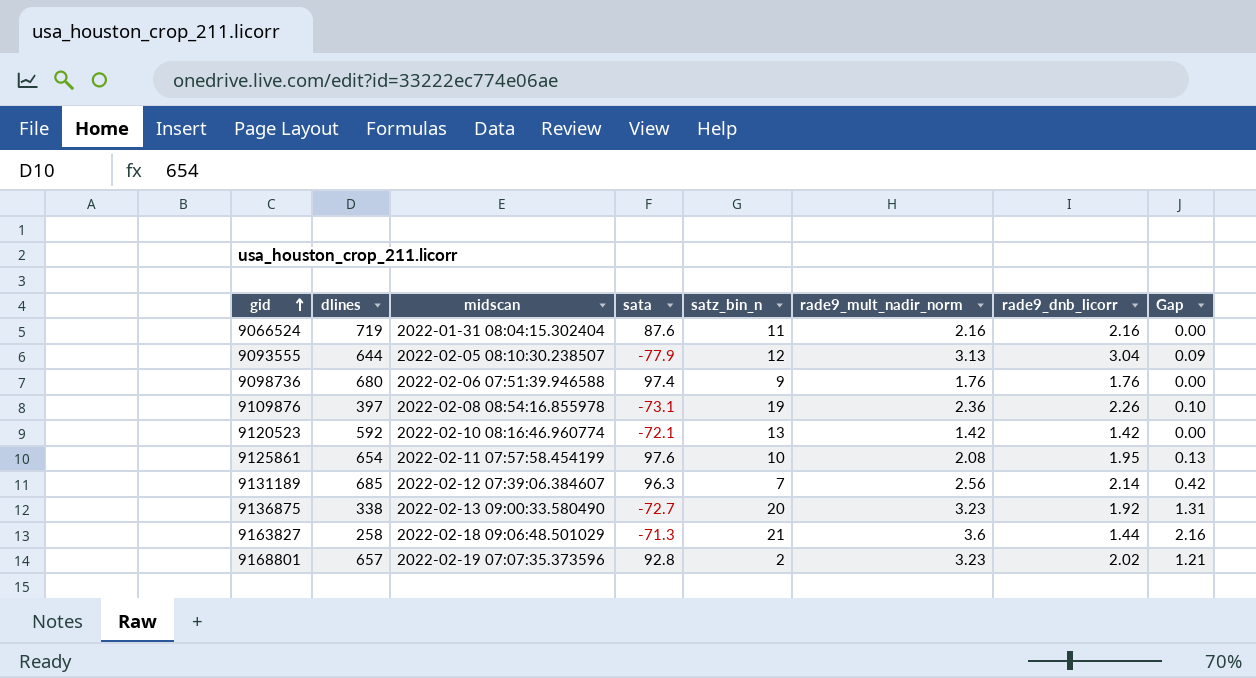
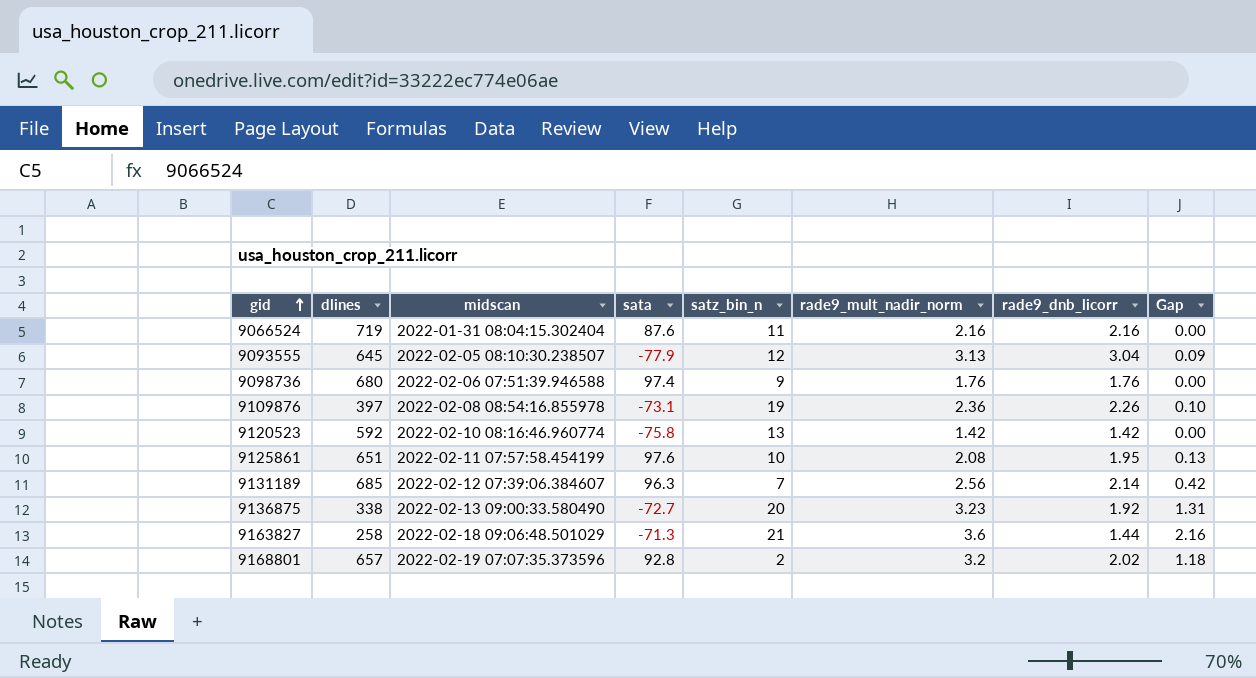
9093555 | dlines: 644 -> 645
9120523 | sata: -72.1 -> -75.8
9125861 | dlines: 654 -> 651
9168801 | rade9_mult_nadir_norm: 3.23 -> 3.2
9168801 | Gap: 1.21 -> 1.18

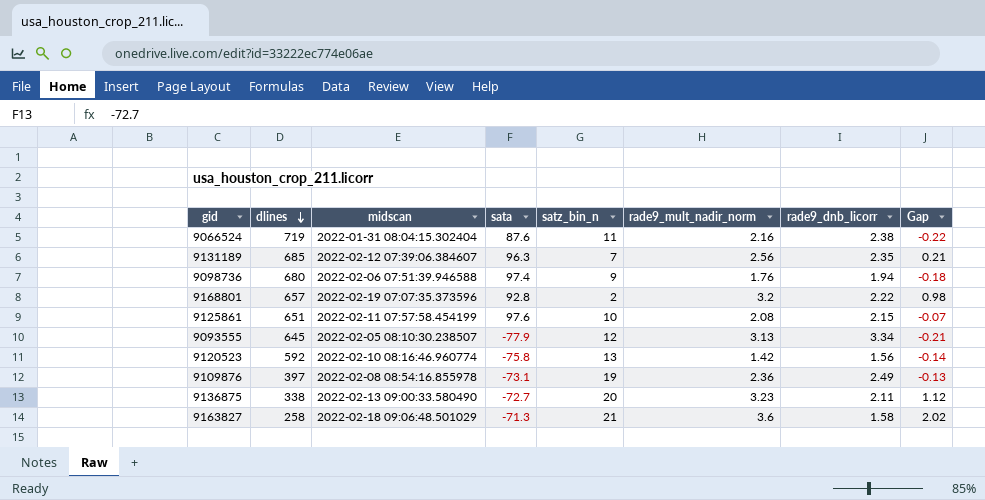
row order: gid ascending -> dlines descending
9066524 | rade9_dnb_licorr: 2.16 -> 2.38
9066524 | Gap: 0.00 -> -0.22
9131189 | rade9_dnb_licorr: 2.14 -> 2.35
9131189 | Gap: 0.42 -> 0.21
9098736 | rade9_dnb_licorr: 1.76 -> 1.94
9098736 | Gap: 0.00 -> -0.18
9168801 | rade9_dnb_licorr: 2.02 -> 2.22
9168801 | Gap: 1.18 -> 0.98
9125861 | rade9_dnb_licorr: 1.95 -> 2.15
9125861 | Gap: 0.13 -> -0.07
9093555 | rade9_dnb_licorr: 3.04 -> 3.34
9093555 | Gap: 0.09 -> -0.21
9120523 | rade9_dnb_licorr: 1.42 -> 1.56
9120523 | Gap: 0.00 -> -0.14
9109876 | rade9_dnb_licorr: 2.26 -> 2.49
9109876 | Gap: 0.10 -> -0.13
9136875 | rade9_dnb_licorr: 1.92 -> 2.11
9136875 | Gap: 1.31 -> 1.12
9163827 | rade9_dnb_licorr: 1.44 -> 1.58
9163827 | Gap: 2.16 -> 2.02

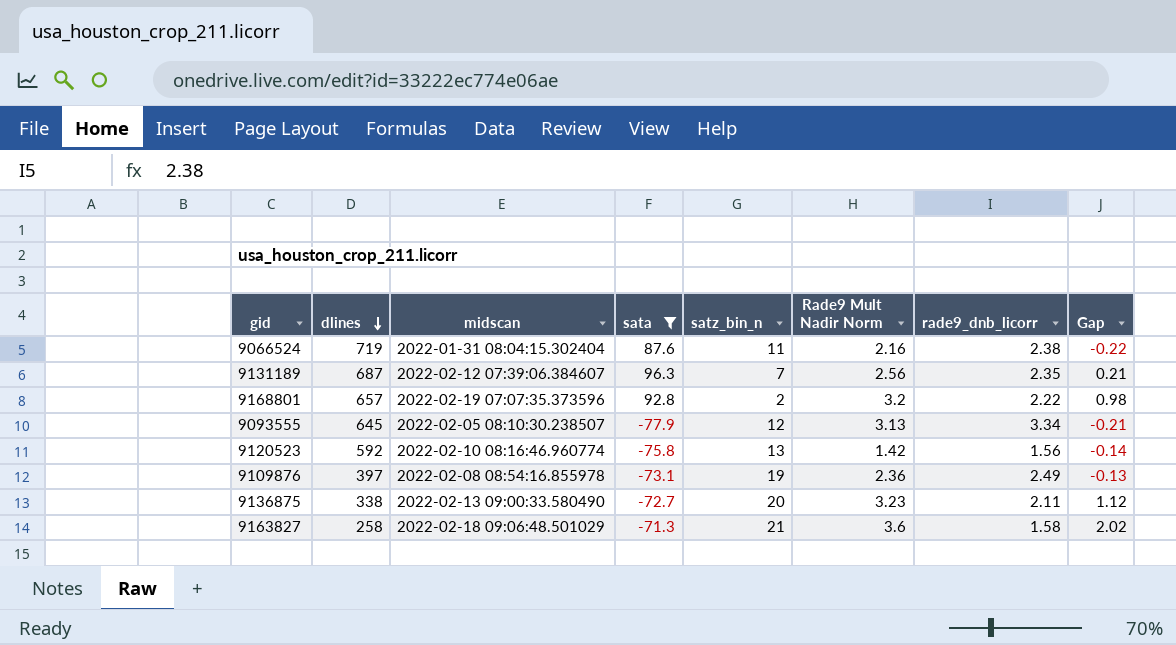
filter: none -> sata <= 96.3
column name: rade9_mult_nadir_norm -> Rade9 Mult Nadir Norm
9131189 | dlines: 685 -> 687

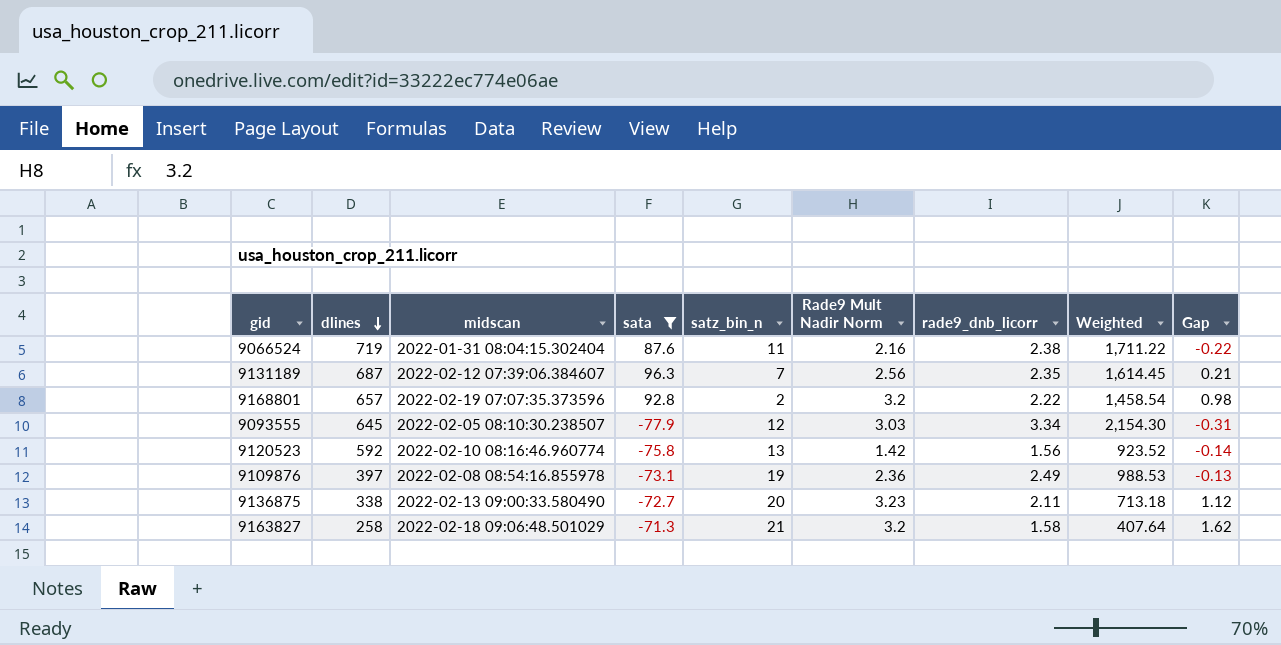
column Weighted | formula: none -> [dlines] * [rade9_dnb_licorr]
9093555 | Rade9 Mult Nadir Norm: 3.13 -> 3.03
9093555 | Gap: -0.21 -> -0.31
9163827 | Rade9 Mult Nadir Norm: 3.6 -> 3.2
9163827 | Gap: 2.02 -> 1.62

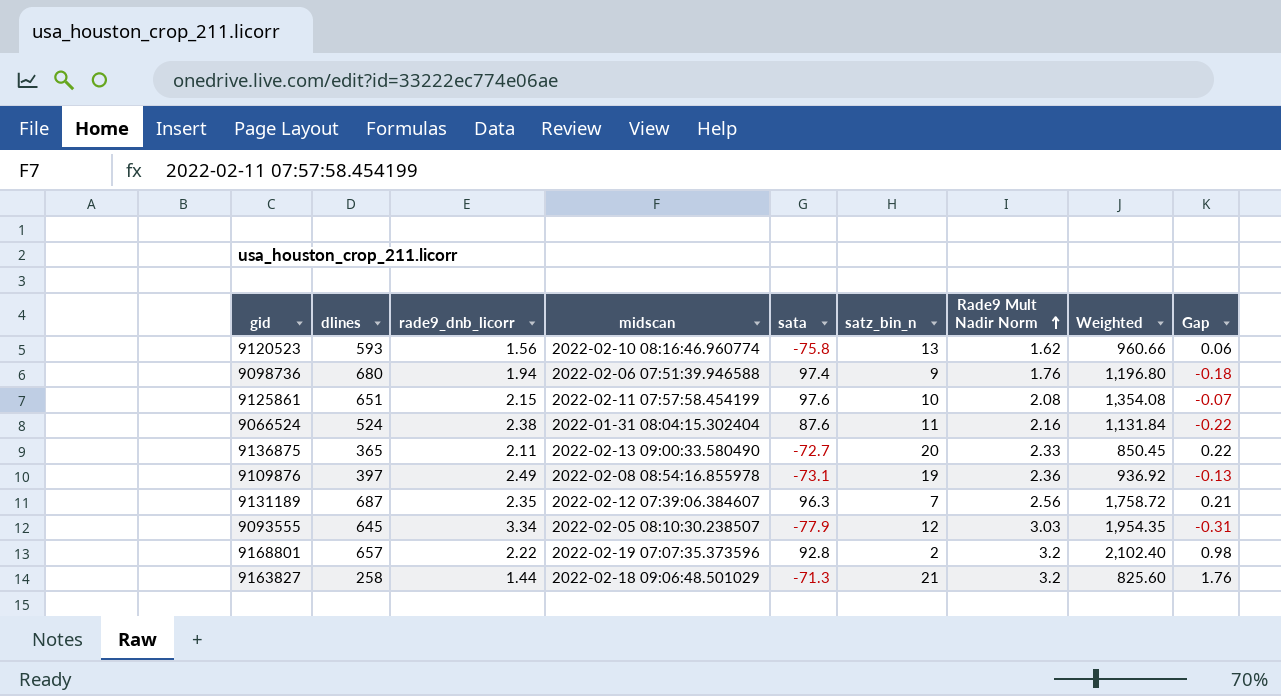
filter: sata <= 96.3 -> none
row order: dlines descending -> Rade9 Mult Nadir Norm ascending
column rade9_dnb_licorr | position: 7 -> 3
column Weighted | formula: [dlines] * [rade9_dnb_licorr] -> [dlines] * [Rade9 Mult Nadir Norm]
9120523 | dlines: 592 -> 593
9120523 | Rade9 Mult Nadir Norm: 1.42 -> 1.62
9120523 | Gap: -0.14 -> 0.06
9066524 | dlines: 719 -> 524
9136875 | dlines: 338 -> 365
9136875 | Rade9 Mult Nadir Norm: 3.23 -> 2.33
9136875 | Gap: 1.12 -> 0.22
9163827 | rade9_dnb_licorr: 1.58 -> 1.44
9163827 | Gap: 1.62 -> 1.76

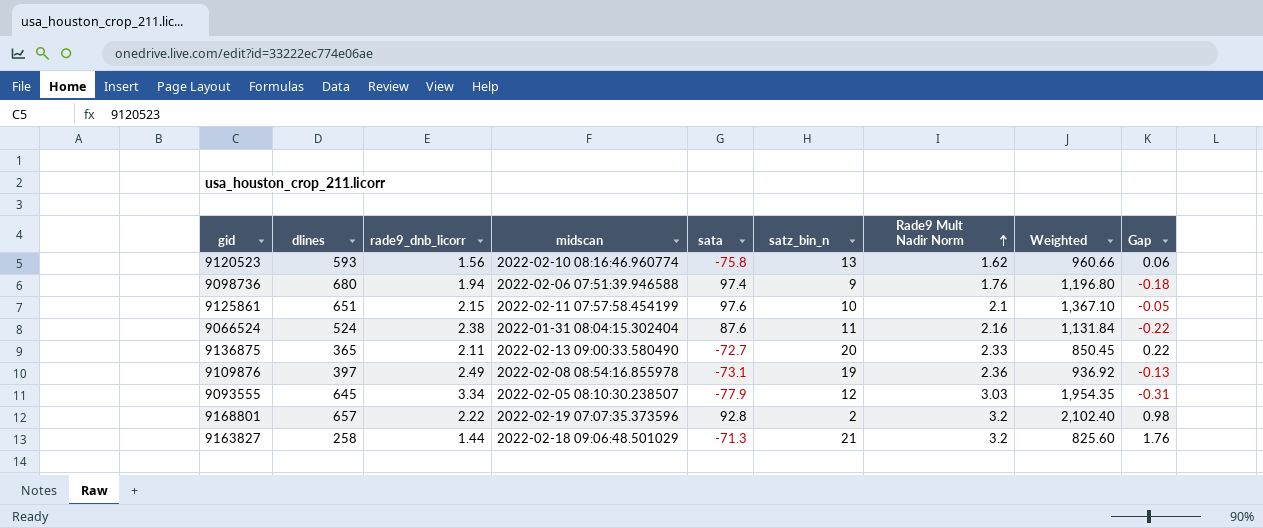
row 9131189: 687 | 2.35 | 2022-02-12 07:39:06.384607 | 96.3 | 7 | 2.56 | 1,758.72 | 0.21 -> none
9125861 | Rade9 Mult Nadir Norm: 2.08 -> 2.1
9125861 | Weighted: 1,354.08 -> 1,367.10
9125861 | Gap: -0.07 -> -0.05

